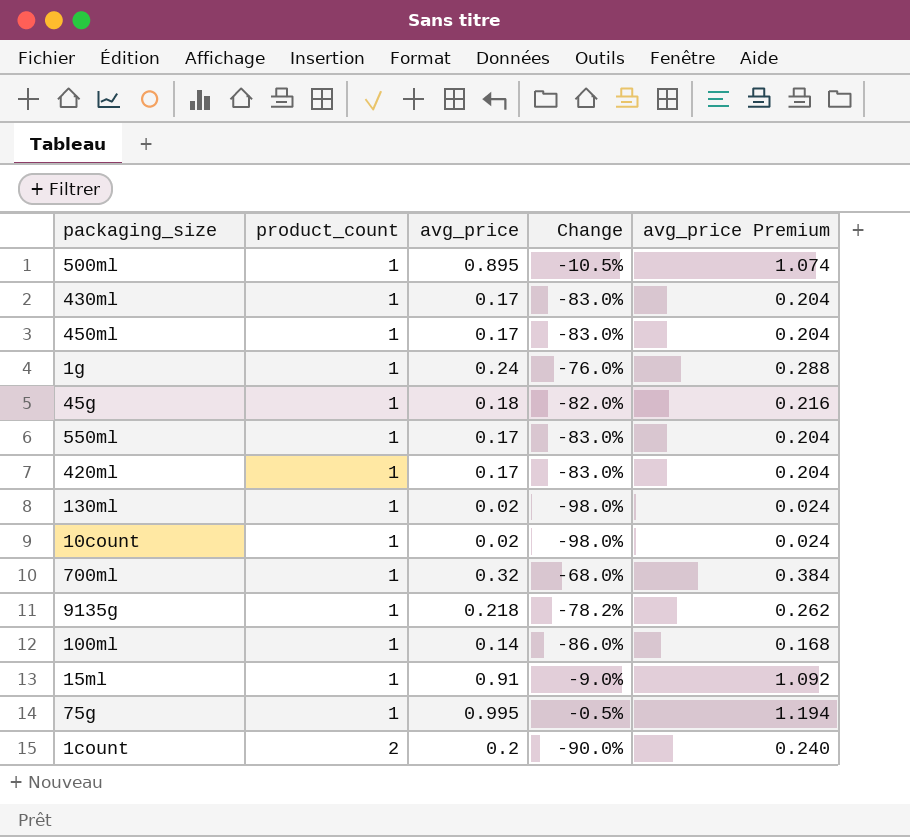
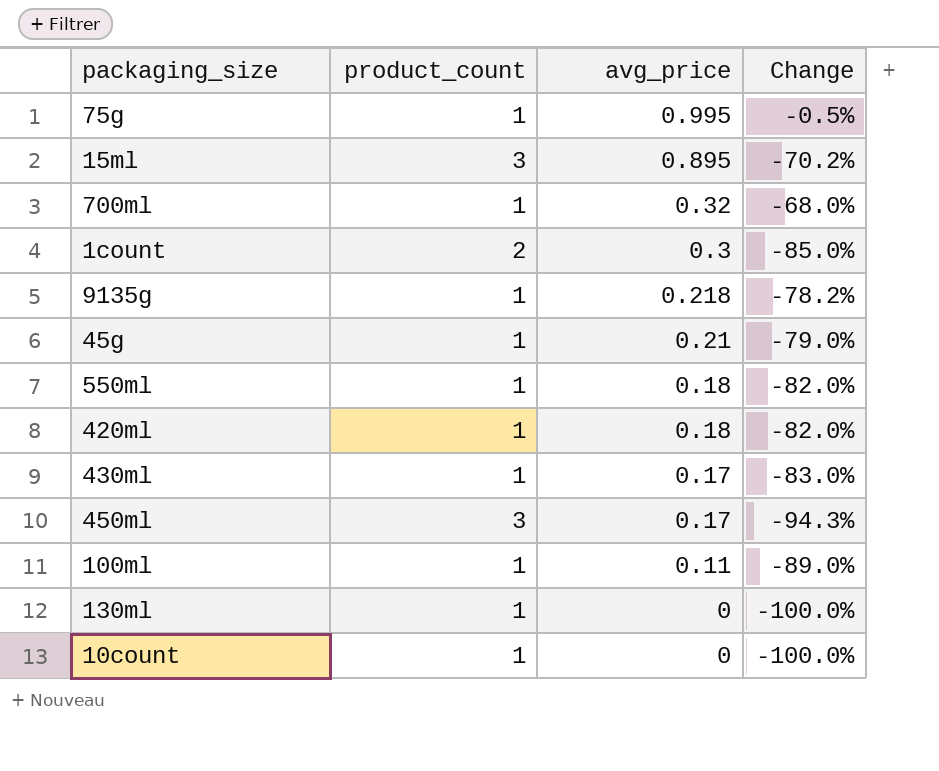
row order: product_count ascending -> avg_price descending
column avg_price Premium | formula: [avg_price] * 1.2 -> none
row 500ml: 1 | 0.895 | -10.5% | 1.074 -> none
row 1g: 1 | 0.24 | -76.0% | 0.288 -> none
15ml | product_count: 1 -> 3
15ml | avg_price: 0.91 -> 0.895
15ml | Change: -9.0% -> -70.2%
1count | avg_price: 0.2 -> 0.3
1count | Change: -90.0% -> -85.0%
45g | avg_price: 0.18 -> 0.21
45g | Change: -82.0% -> -79.0%
550ml | avg_price: 0.17 -> 0.18
550ml | Change: -83.0% -> -82.0%
420ml | avg_price: 0.17 -> 0.18
420ml | Change: -83.0% -> -82.0%
450ml | product_count: 1 -> 3
450ml | Change: -83.0% -> -94.3%
100ml | avg_price: 0.14 -> 0.11
100ml | Change: -86.0% -> -89.0%
130ml | avg_price: 0.02 -> 0
130ml | Change: -98.0% -> -100.0%
10count | avg_price: 0.02 -> 0
10count | Change: -98.0% -> -100.0%

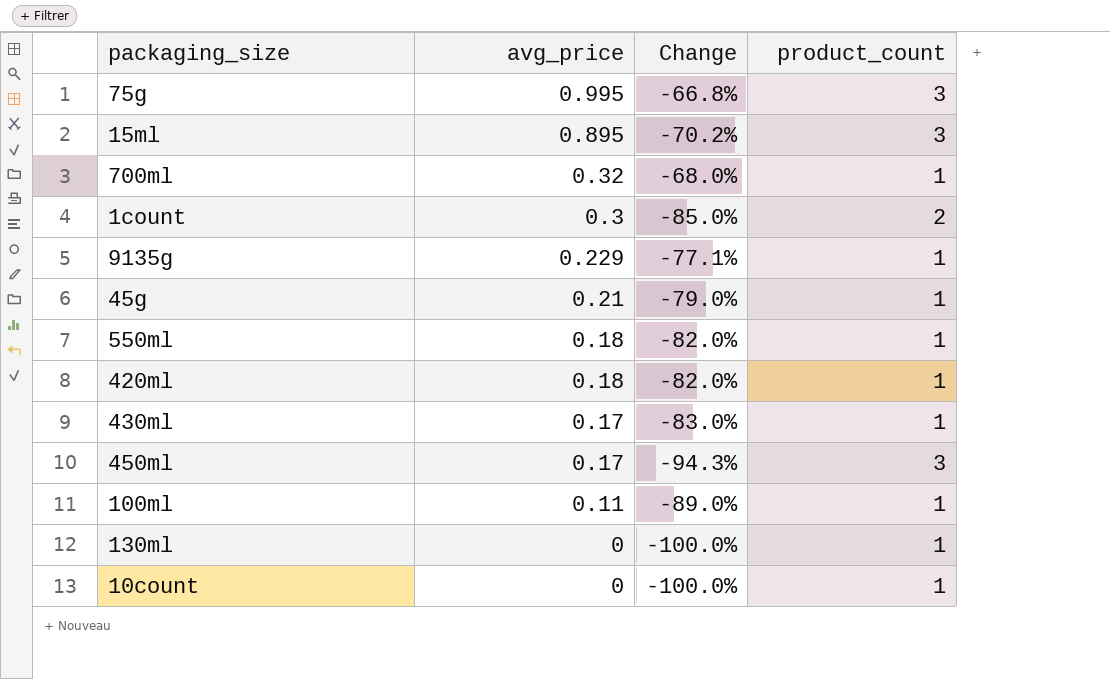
column product_count | position: 2 -> 4
75g | Change: -0.5% -> -66.8%
75g | product_count: 1 -> 3
9135g | avg_price: 0.218 -> 0.229
9135g | Change: -78.2% -> -77.1%

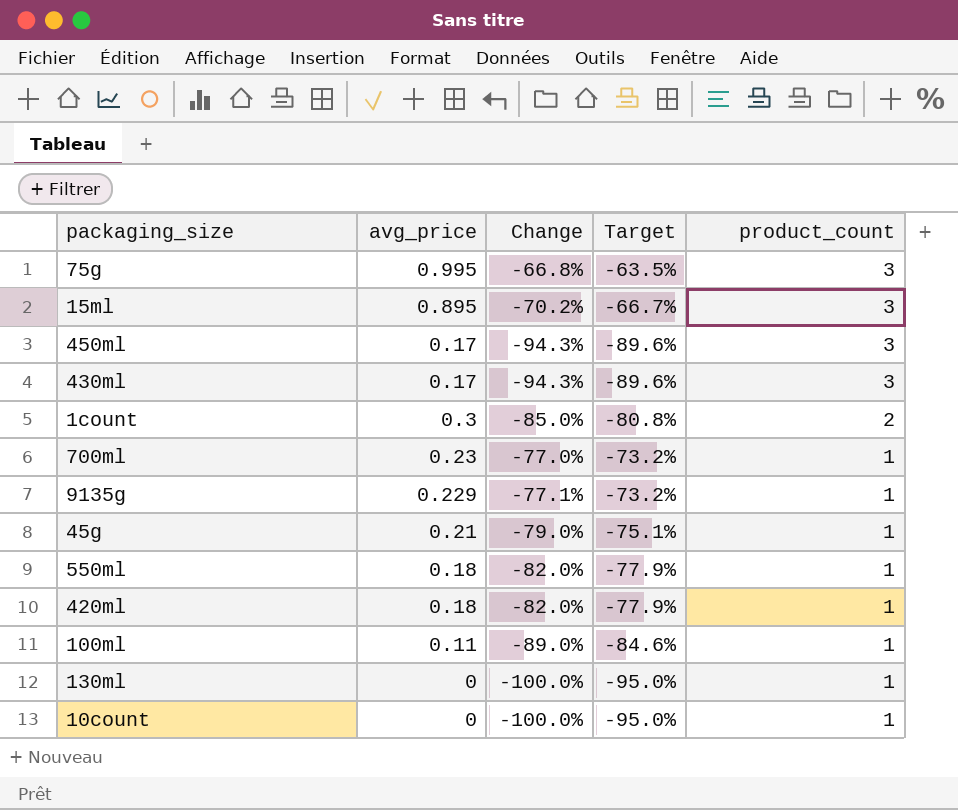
row order: avg_price descending -> product_count descending
column Target | formula: none -> [Change] * 0.95
430ml | Change: -83.0% -> -94.3%
430ml | product_count: 1 -> 3
700ml | avg_price: 0.32 -> 0.23
700ml | Change: -68.0% -> -77.0%

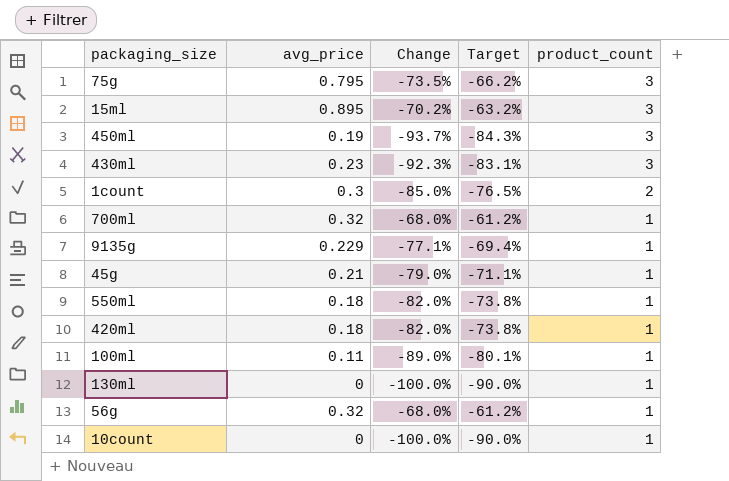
column Target | formula: [Change] * 0.95 -> [Change] * 0.9
75g | avg_price: 0.995 -> 0.795
75g | Change: -66.8% -> -73.5%
450ml | avg_price: 0.17 -> 0.19
450ml | Change: -94.3% -> -93.7%
430ml | avg_price: 0.17 -> 0.23
430ml | Change: -94.3% -> -92.3%
700ml | avg_price: 0.23 -> 0.32
700ml | Change: -77.0% -> -68.0%
row 56g: none -> 0.32 | -68.0% | -61.2% | 1

